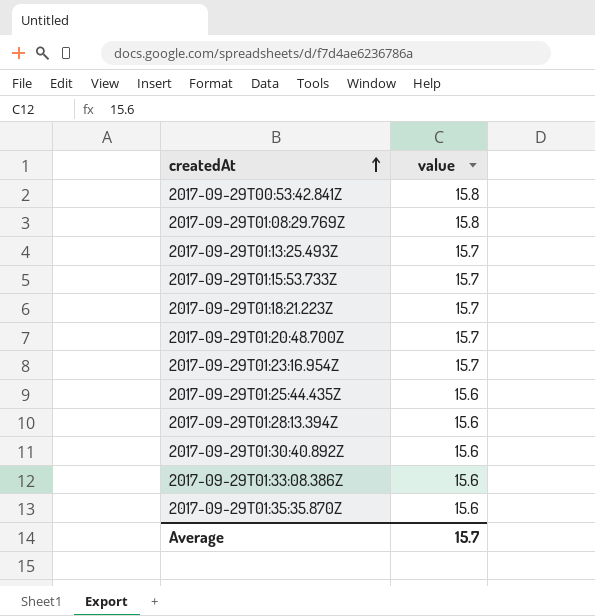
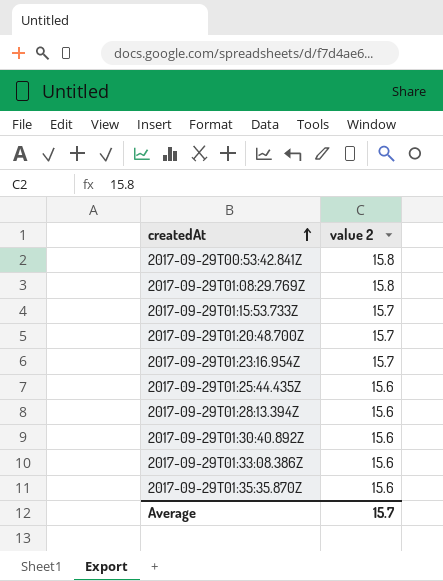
column name: value -> value 2
row 2017-09-29T01:13:25.493Z: 15.7 -> none
row 2017-09-29T01:18:21.223Z: 15.7 -> none

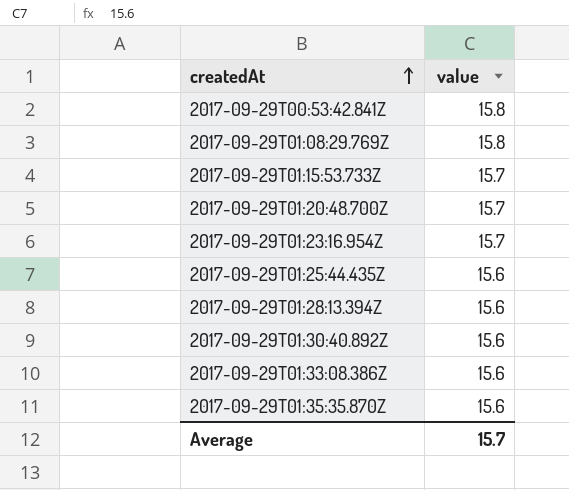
column name: value 2 -> value

